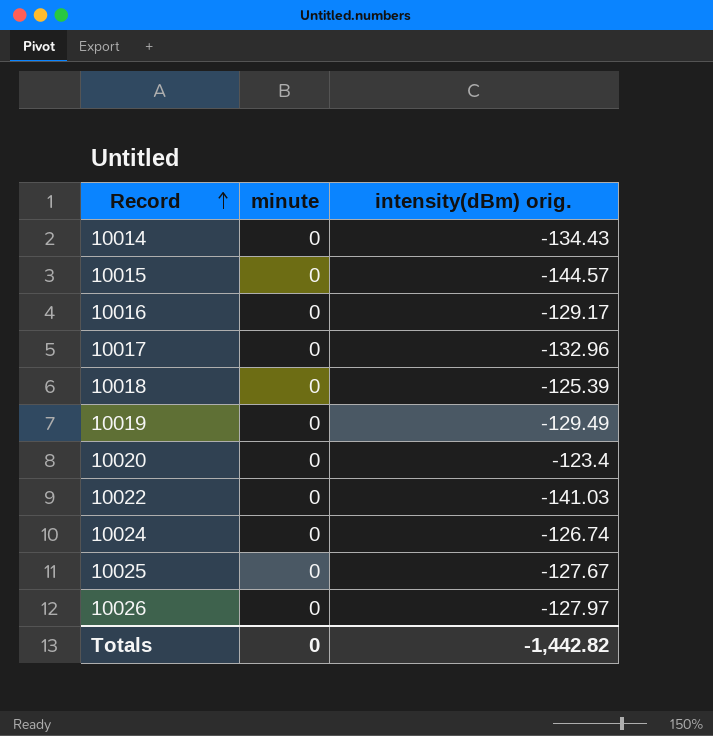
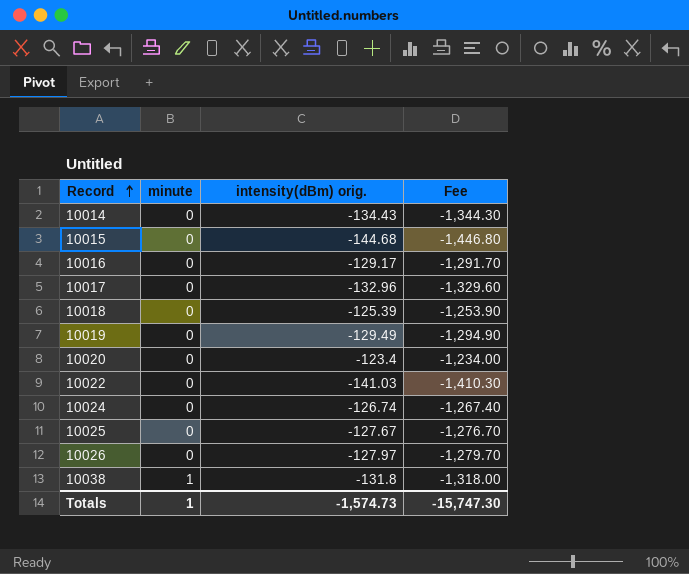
column Fee | formula: none -> [intensity(dBm) orig.] * 10
10015 | intensity(dBm) orig.: -144.57 -> -144.68
row 10038: none -> 1 | -131.8 | -1,318.00
Totals | minute: 0 -> 1
Totals | intensity(dBm) orig.: -1,442.82 -> -1,574.73

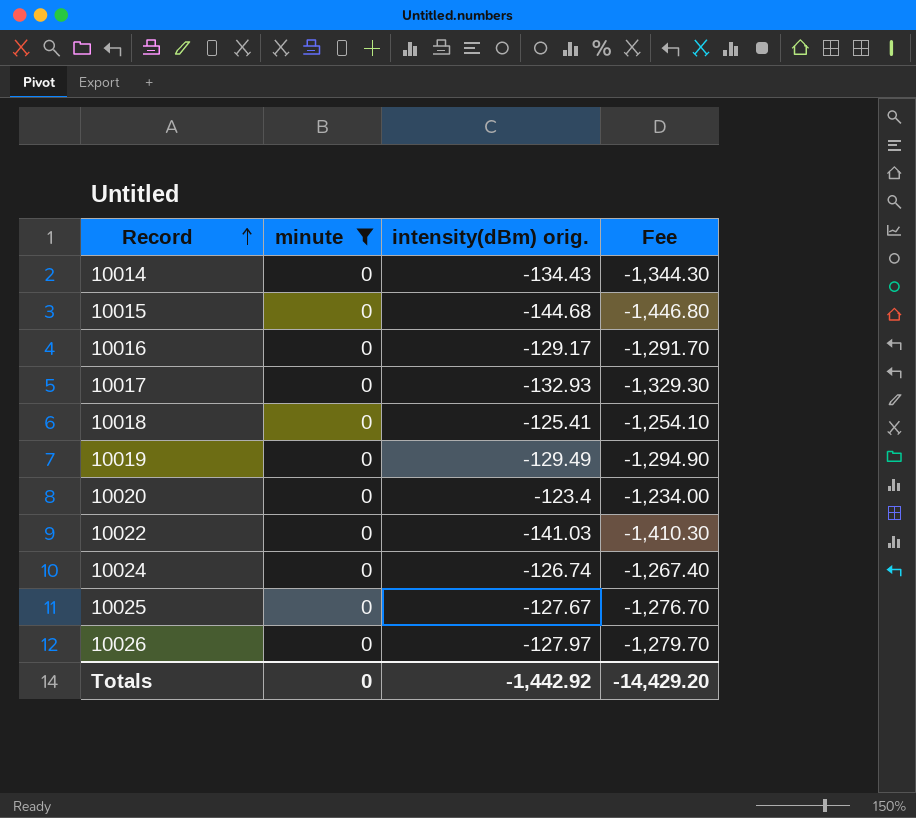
filter: none -> minute = 0
10017 | intensity(dBm) orig.: -132.96 -> -132.93
10017 | Fee: -1,329.60 -> -1,329.30
10018 | intensity(dBm) orig.: -125.39 -> -125.41
10018 | Fee: -1,253.90 -> -1,254.10
Totals | minute: 1 -> 0
Totals | intensity(dBm) orig.: -1,574.73 -> -1,442.92
Totals | Fee: -15,747.30 -> -14,429.20

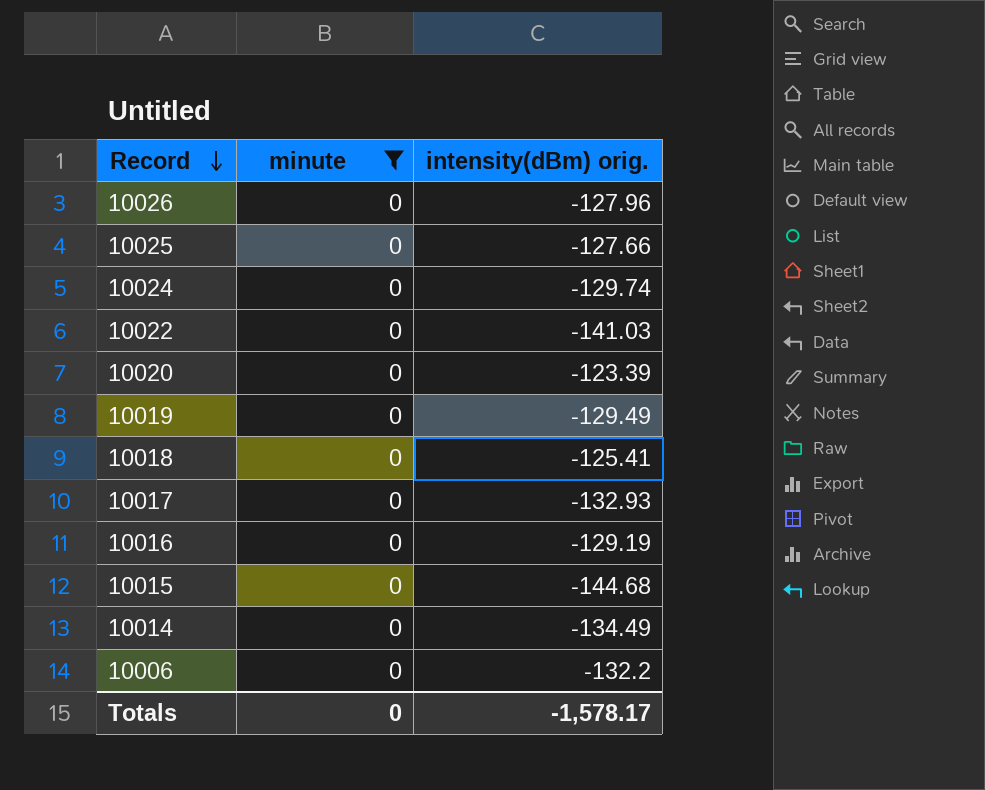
row order: Record ascending -> Record descending
column Fee | formula: [intensity(dBm) orig.] * 10 -> none
10026 | intensity(dBm) orig.: -127.97 -> -127.96
10025 | intensity(dBm) orig.: -127.67 -> -127.66
10024 | intensity(dBm) orig.: -126.74 -> -129.74
10020 | intensity(dBm) orig.: -123.4 -> -123.39
10016 | intensity(dBm) orig.: -129.17 -> -129.19
10014 | intensity(dBm) orig.: -134.43 -> -134.49
row 10006: none -> 0 | -132.2
Totals | intensity(dBm) orig.: -1,442.92 -> -1,578.17

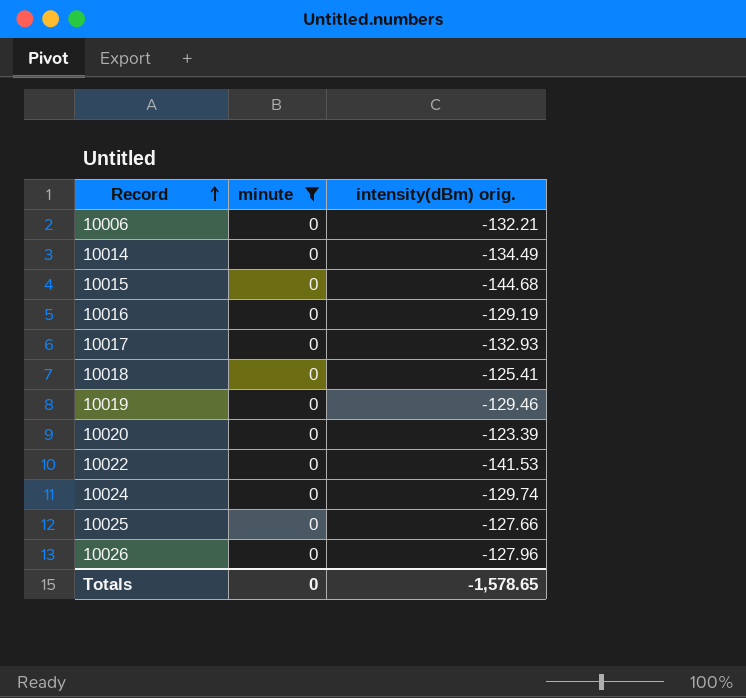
row order: Record descending -> Record ascending
10006 | intensity(dBm) orig.: -132.2 -> -132.21
10019 | intensity(dBm) orig.: -129.49 -> -129.46
10022 | intensity(dBm) orig.: -141.03 -> -141.53
Totals | intensity(dBm) orig.: -1,578.17 -> -1,578.65

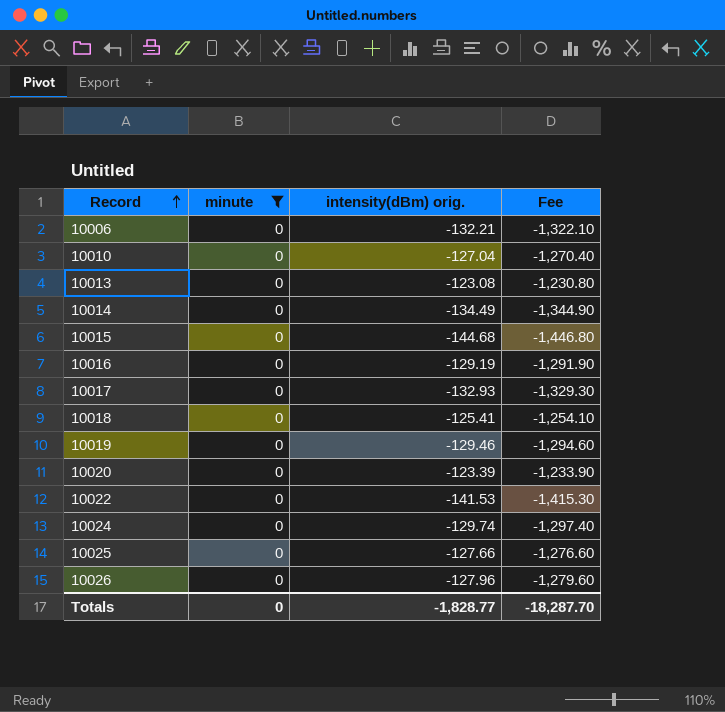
column Fee | formula: none -> [intensity(dBm) orig.] * 10
row 10010: none -> 0 | -127.04 | -1,270.40
row 10013: none -> 0 | -123.08 | -1,230.80
Totals | intensity(dBm) orig.: -1,578.65 -> -1,828.77

